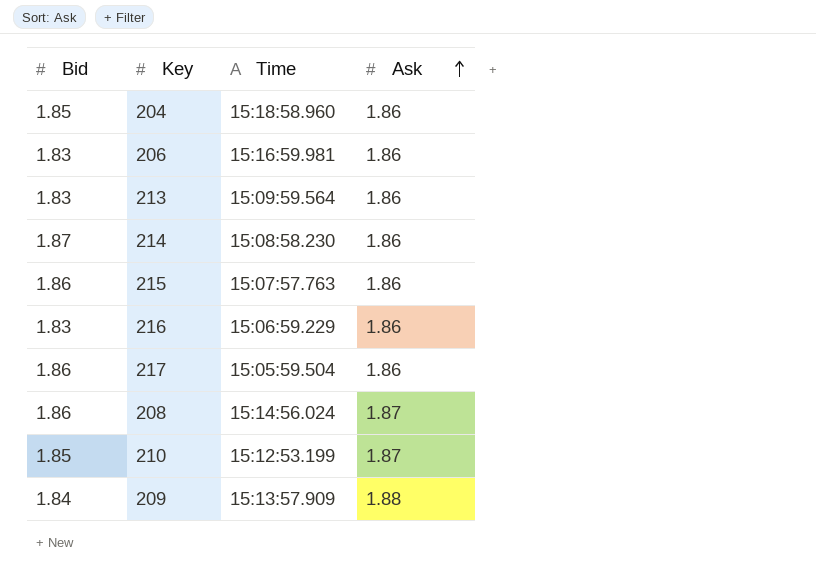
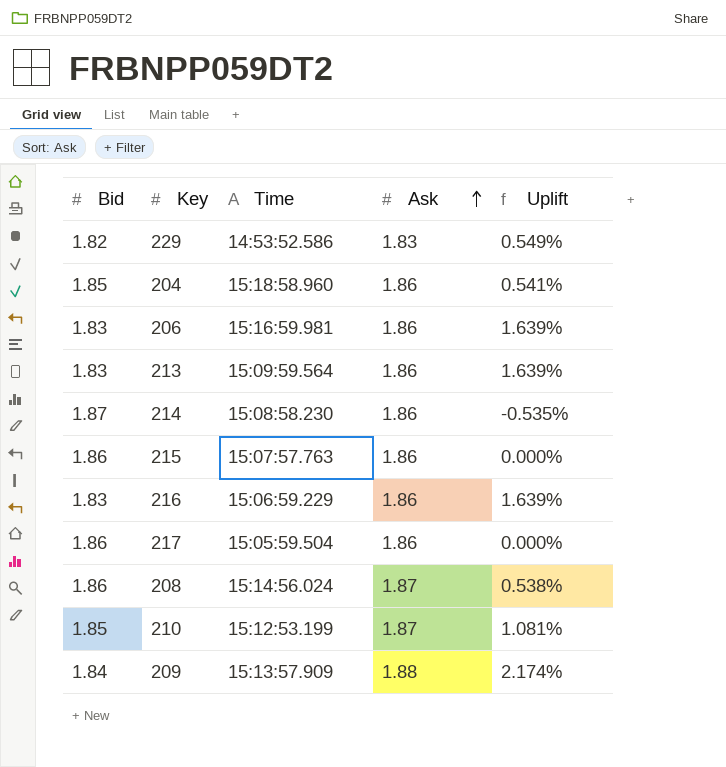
column Uplift | formula: none -> ([Ask] - [Bid]) / [Bid]
row 229: none -> 1.82 | 14:53:52.586 | 1.83 | 0.549%

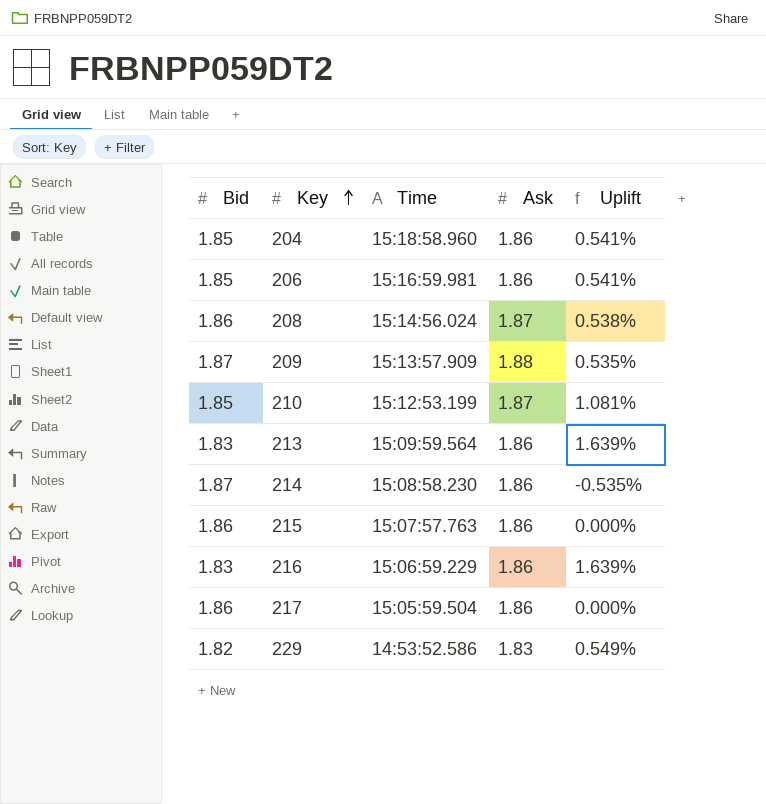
row order: Ask ascending -> Key ascending
206 | Bid: 1.83 -> 1.85
206 | Uplift: 1.639% -> 0.541%
209 | Bid: 1.84 -> 1.87
209 | Uplift: 2.174% -> 0.535%

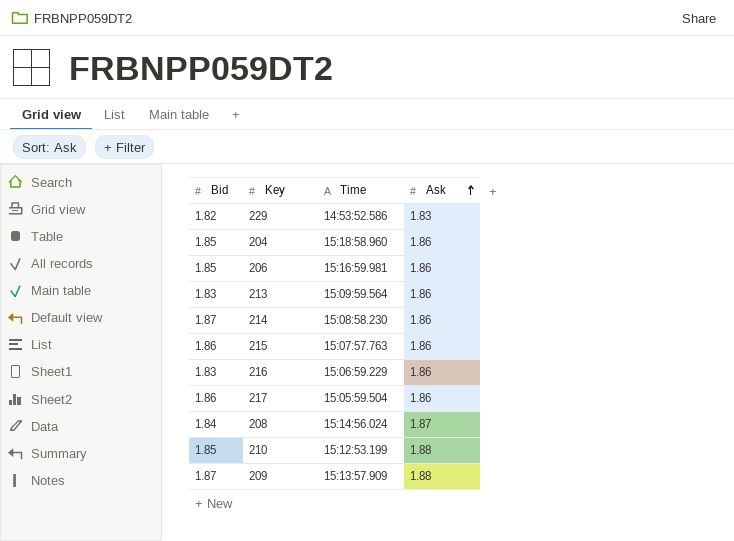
row order: Key ascending -> Ask ascending
column Uplift | formula: ([Ask] - [Bid]) / [Bid] -> none
208 | Bid: 1.86 -> 1.84
210 | Ask: 1.87 -> 1.88

